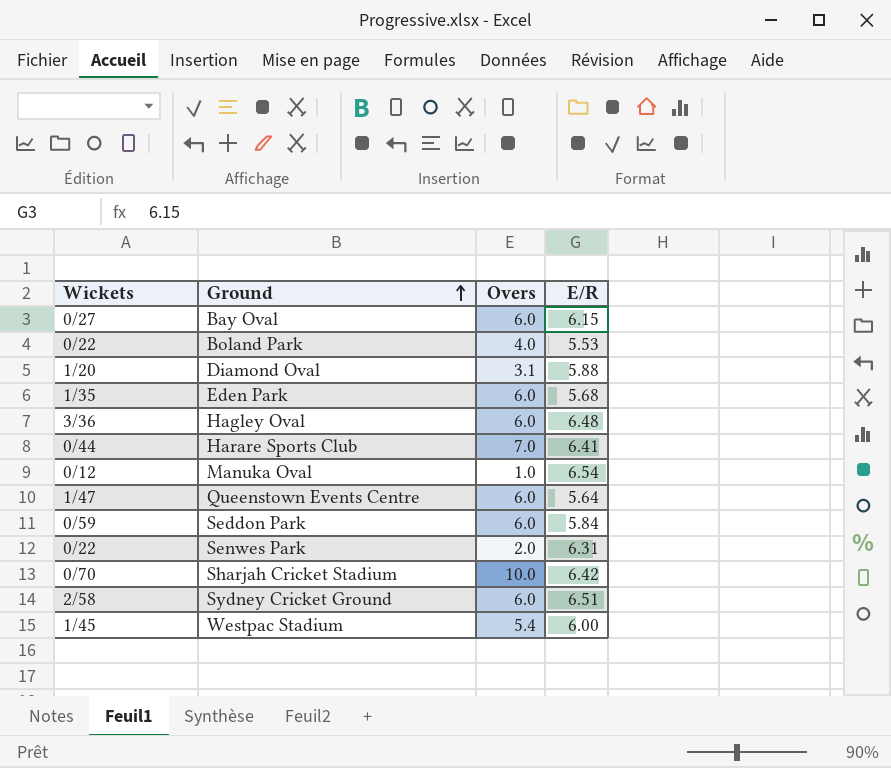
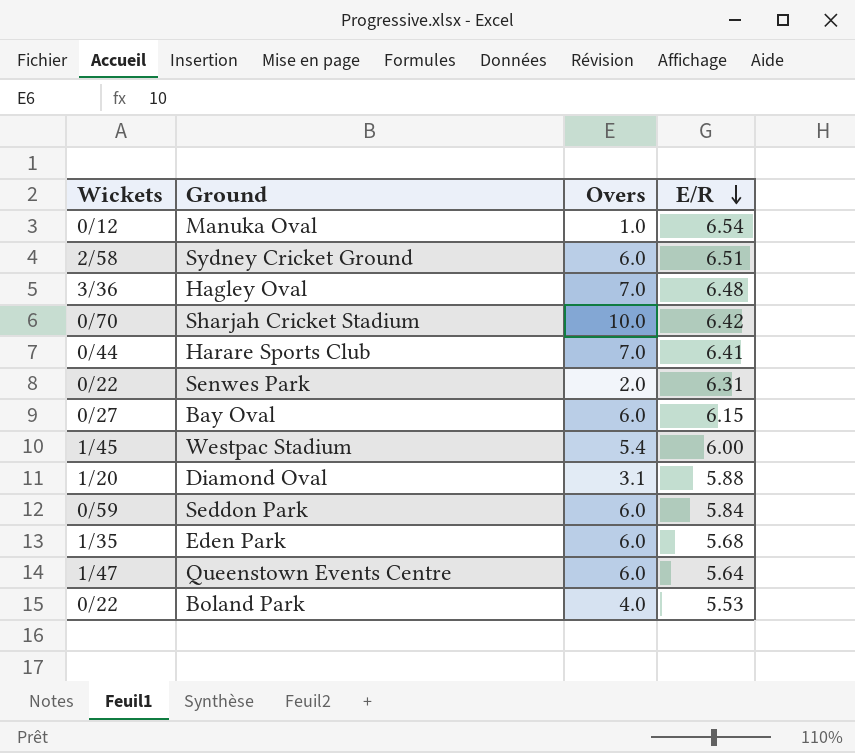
row order: Ground ascending -> E/R descending
Hagley Oval | Overs: 6.0 -> 7.0

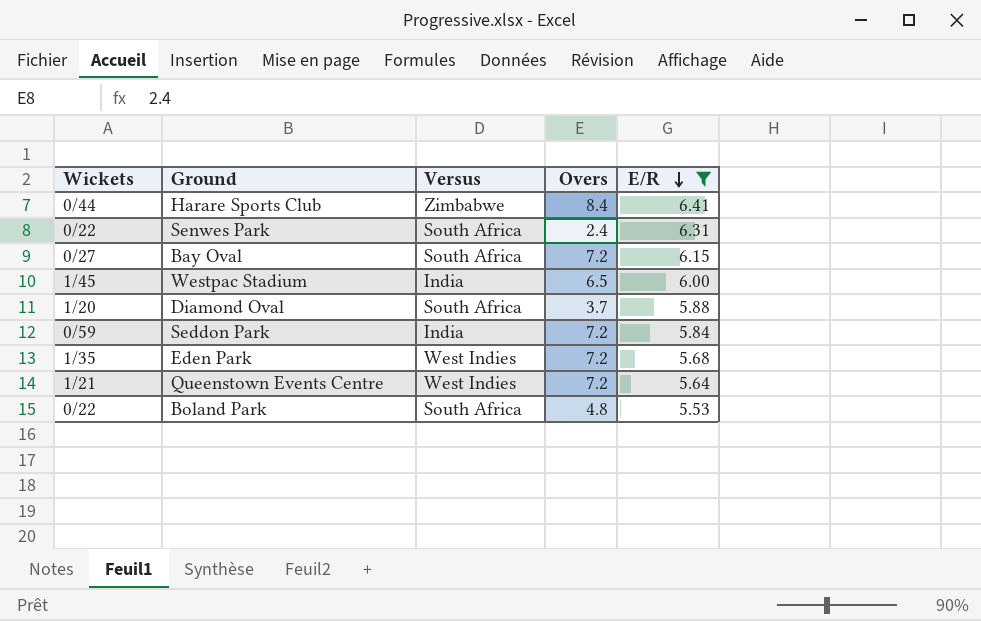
filter: none -> E/R <= 6.41
column Versus | position: none -> 3
Harare Sports Club | Overs: 7.0 -> 8.4
Senwes Park | Overs: 2.0 -> 2.4
Bay Oval | Overs: 6.0 -> 7.2
Westpac Stadium | Overs: 5.4 -> 6.5
Diamond Oval | Overs: 3.1 -> 3.7
Seddon Park | Overs: 6.0 -> 7.2
Eden Park | Overs: 6.0 -> 7.2
Queenstown Events Centre | Wickets: 1/47 -> 1/21
Queenstown Events Centre | Overs: 6.0 -> 7.2
Boland Park | Overs: 4.0 -> 4.8

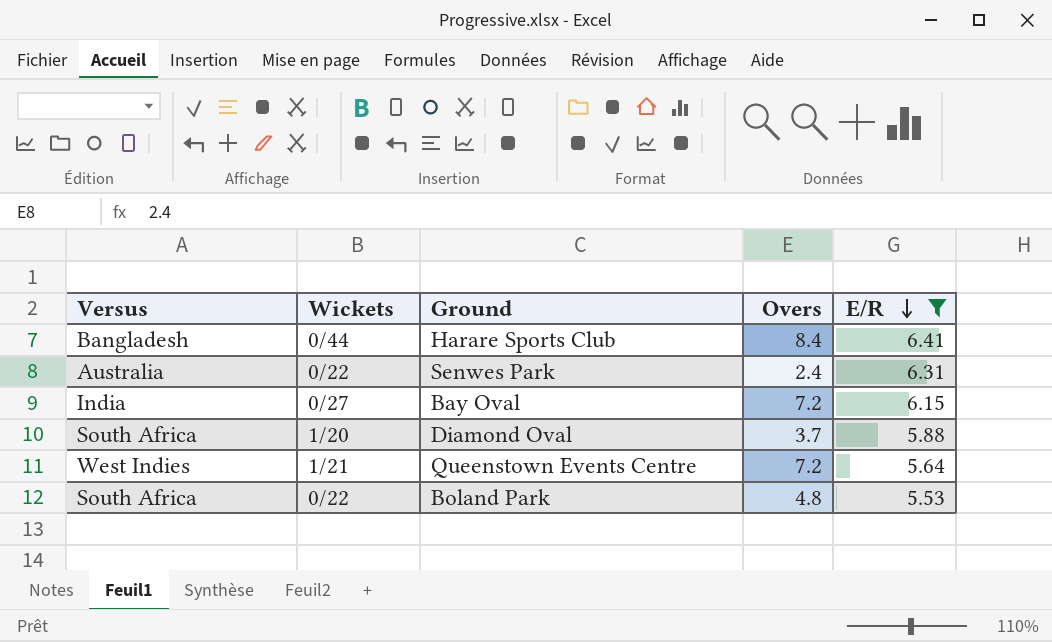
column Versus | position: 3 -> 1
row Westpac Stadium: 1/45 | India | 6.5 | 6.00 -> none
row Seddon Park: 0/59 | India | 7.2 | 5.84 -> none
row Eden Park: 1/35 | West Indies | 7.2 | 5.68 -> none
Harare Sports Club | Versus: Zimbabwe -> Bangladesh
Senwes Park | Versus: South Africa -> Australia
Bay Oval | Versus: South Africa -> India

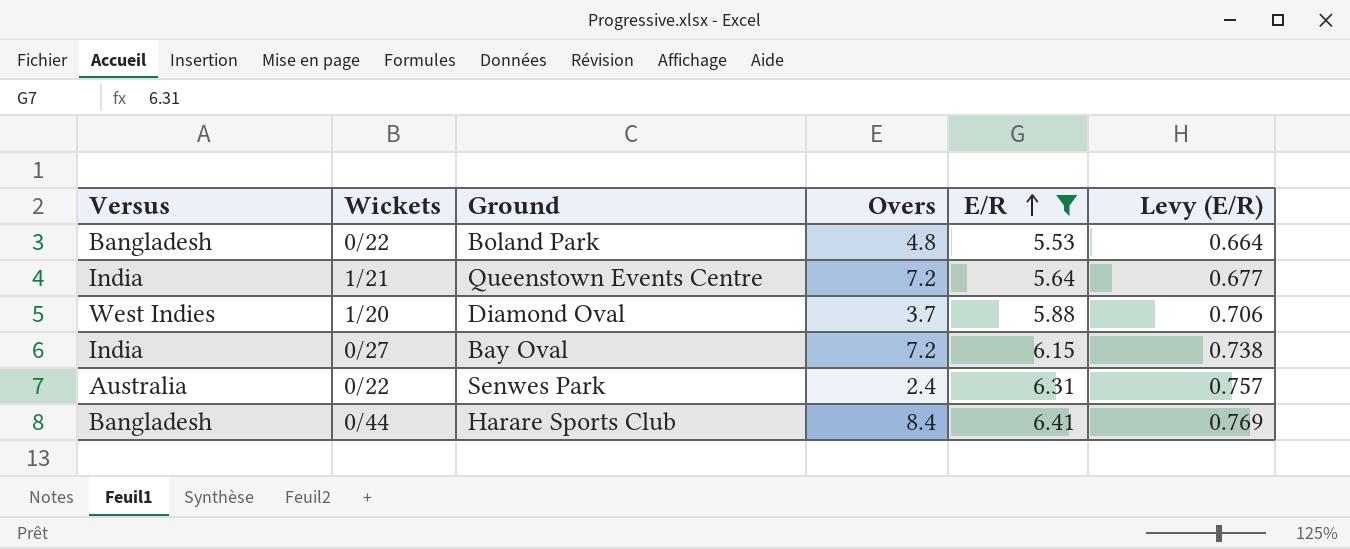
row order: E/R descending -> E/R ascending
column Levy (E/R) | formula: none -> [E/R] * 0.12
Boland Park | Versus: South Africa -> Bangladesh
Queenstown Events Centre | Versus: West Indies -> India
Diamond Oval | Versus: South Africa -> West Indies

